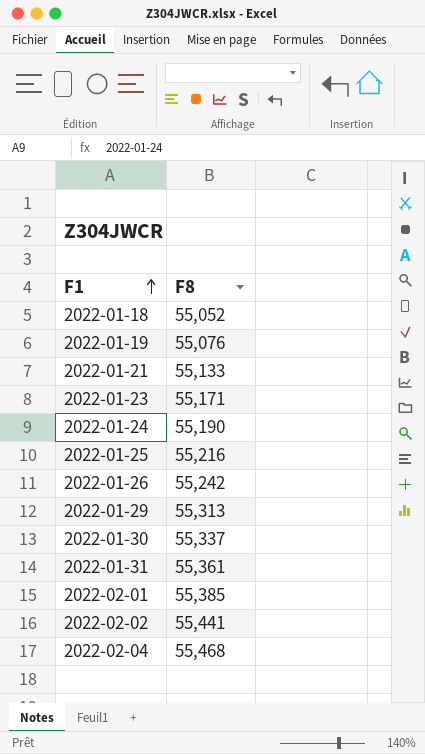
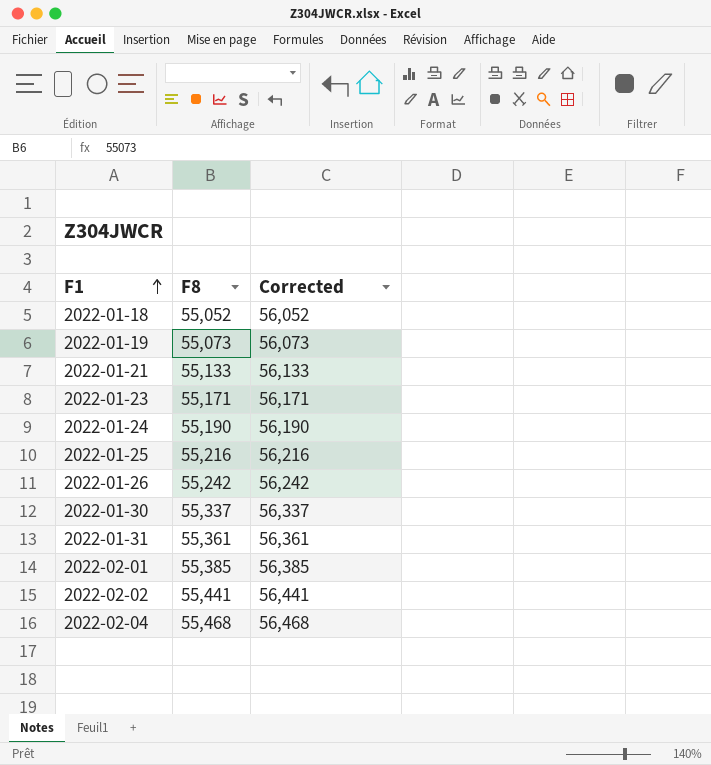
column Corrected | formula: none -> [F8] + 1000
row 2022-01-29: 55,313 -> none
2022-01-19 | F8: 55,076 -> 55,073

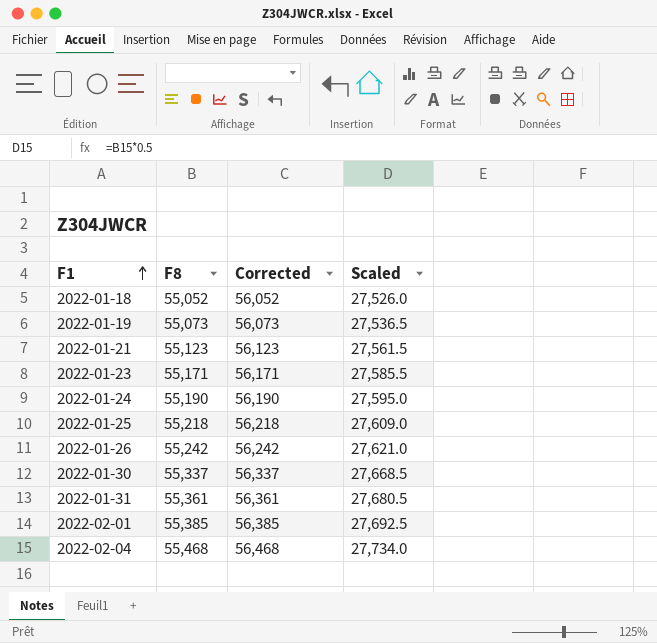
column Scaled | formula: none -> [F8] * 0.5
row 2022-02-02: 55,441 | 56,441 -> none
2022-01-21 | F8: 55,133 -> 55,123
2022-01-21 | Corrected: 56,133 -> 56,123
2022-01-25 | F8: 55,216 -> 55,218
2022-01-25 | Corrected: 56,216 -> 56,218

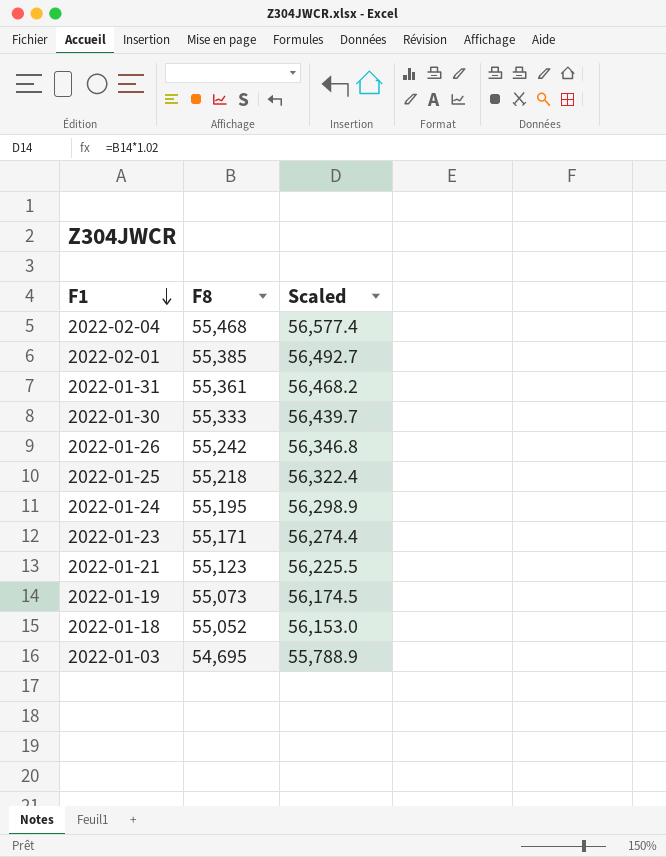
row order: F1 ascending -> F1 descending
column Corrected | formula: [F8] + 1000 -> none
column Scaled | formula: [F8] * 0.5 -> [F8] * 1.02
2022-01-30 | F8: 55,337 -> 55,333
2022-01-24 | F8: 55,190 -> 55,195
row 2022-01-03: none -> 54,695 | 55,788.9

